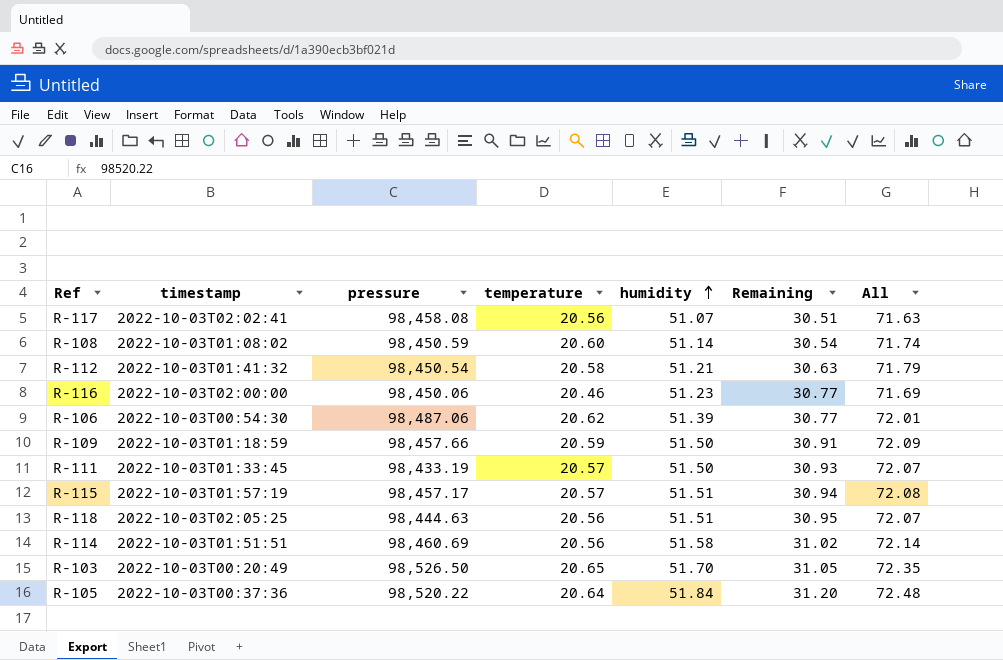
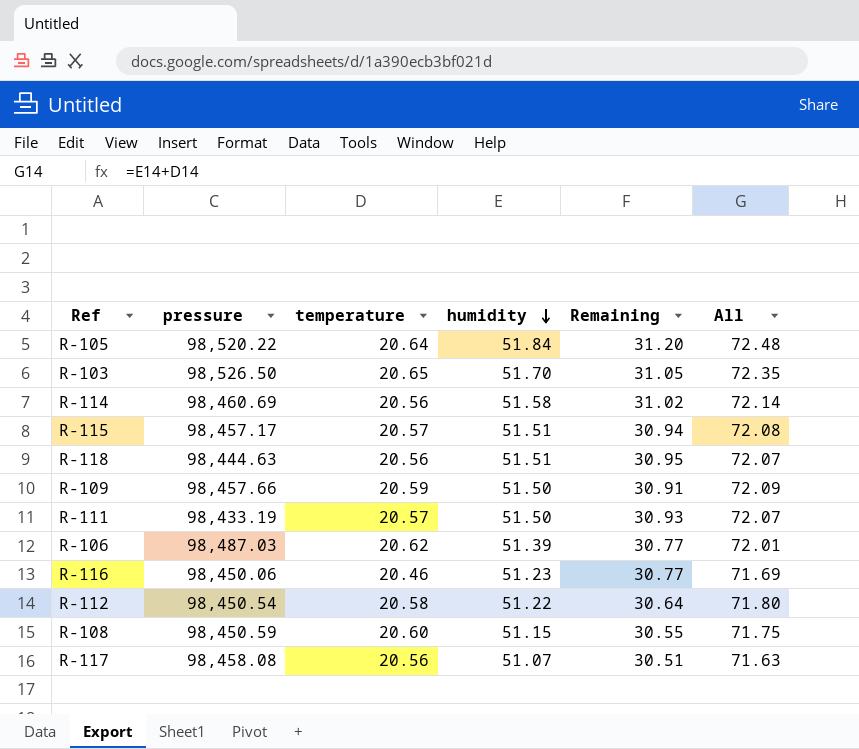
row order: humidity ascending -> humidity descending
column timestamp | position: 2 -> none
R-106 | pressure: 98,487.06 -> 98,487.03
R-112 | humidity: 51.21 -> 51.22
R-112 | Remaining: 30.63 -> 30.64
R-112 | All: 71.79 -> 71.80
R-108 | humidity: 51.14 -> 51.15
R-108 | Remaining: 30.54 -> 30.55
R-108 | All: 71.74 -> 71.75

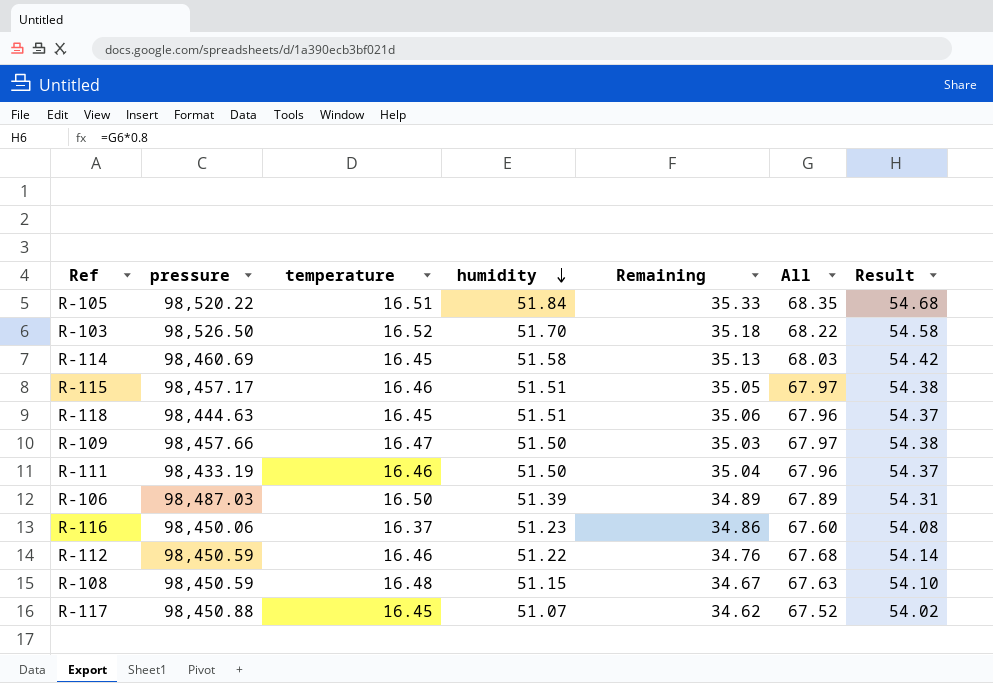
column Result | formula: none -> [All] * 0.8
R-105 | temperature: 20.64 -> 16.51
R-105 | Remaining: 31.20 -> 35.33
R-105 | All: 72.48 -> 68.35
R-103 | temperature: 20.65 -> 16.52
R-103 | Remaining: 31.05 -> 35.18
R-103 | All: 72.35 -> 68.22
R-114 | temperature: 20.56 -> 16.45
R-114 | Remaining: 31.02 -> 35.13
R-114 | All: 72.14 -> 68.03
R-115 | temperature: 20.57 -> 16.46
R-115 | Remaining: 30.94 -> 35.05
R-115 | All: 72.08 -> 67.97
R-118 | temperature: 20.56 -> 16.45
R-118 | Remaining: 30.95 -> 35.06
R-118 | All: 72.07 -> 67.96
R-109 | temperature: 20.59 -> 16.47
R-109 | Remaining: 30.91 -> 35.03
R-109 | All: 72.09 -> 67.97
R-111 | temperature: 20.57 -> 16.46
R-111 | Remaining: 30.93 -> 35.04
R-111 | All: 72.07 -> 67.96
R-106 | temperature: 20.62 -> 16.50
R-106 | Remaining: 30.77 -> 34.89
R-106 | All: 72.01 -> 67.89
R-116 | temperature: 20.46 -> 16.37
R-116 | Remaining: 30.77 -> 34.86
R-116 | All: 71.69 -> 67.60
R-112 | pressure: 98,450.54 -> 98,450.59
R-112 | temperature: 20.58 -> 16.46
R-112 | Remaining: 30.64 -> 34.76
R-112 | All: 71.80 -> 67.68
R-108 | temperature: 20.60 -> 16.48
R-108 | Remaining: 30.55 -> 34.67
R-108 | All: 71.75 -> 67.63
R-117 | pressure: 98,458.08 -> 98,450.88
R-117 | temperature: 20.56 -> 16.45
R-117 | Remaining: 30.51 -> 34.62
R-117 | All: 71.63 -> 67.52

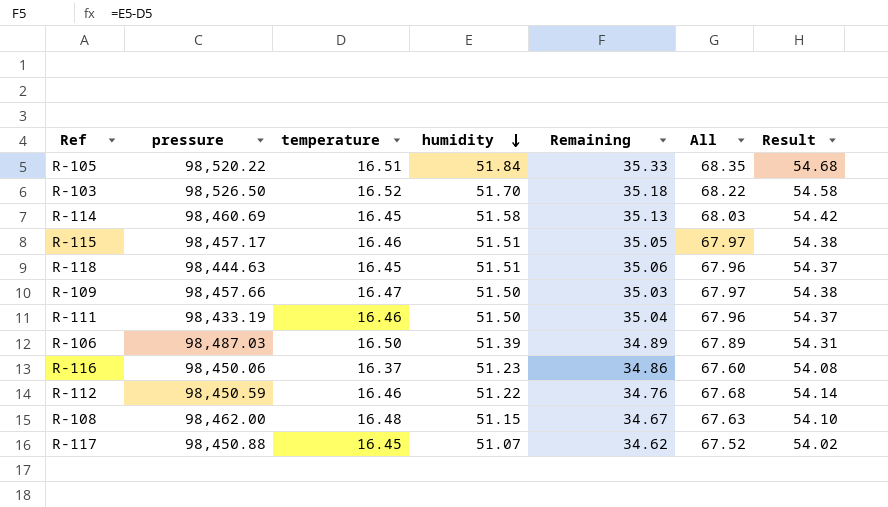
R-108 | pressure: 98,450.59 -> 98,462.00

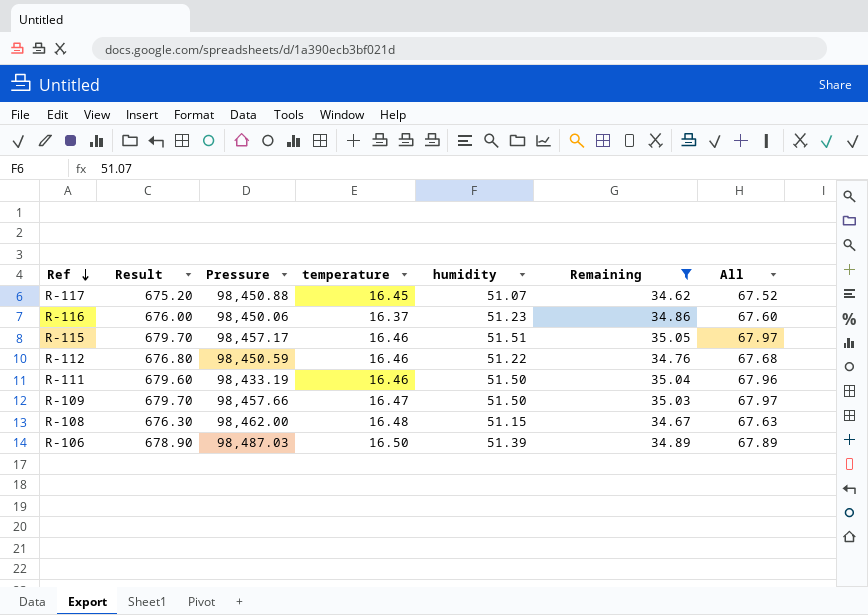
filter: none -> Remaining <= 35.05
row order: humidity descending -> Ref descending
column Result | formula: [All] * 0.8 -> [All] * 10
column Result | position: 7 -> 2
column name: pressure -> Pressure

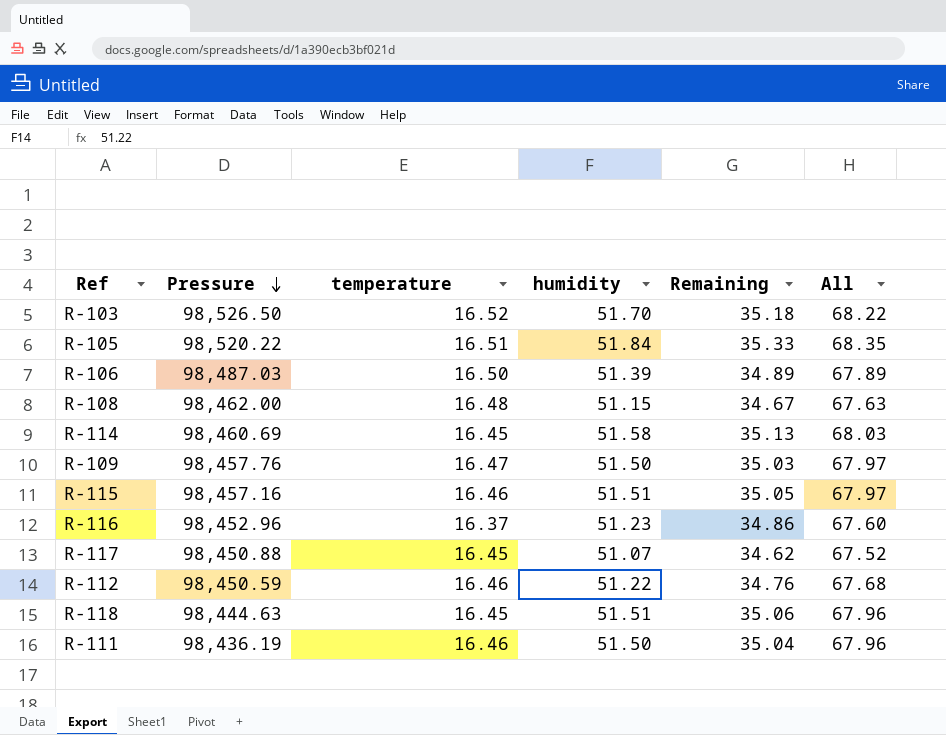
filter: Remaining <= 35.05 -> none
row order: Ref descending -> Pressure descending
column Result | formula: [All] * 10 -> none
R-109 | Pressure: 98,457.66 -> 98,457.76
R-115 | Pressure: 98,457.17 -> 98,457.16
R-116 | Pressure: 98,450.06 -> 98,452.96
R-111 | Pressure: 98,433.19 -> 98,436.19

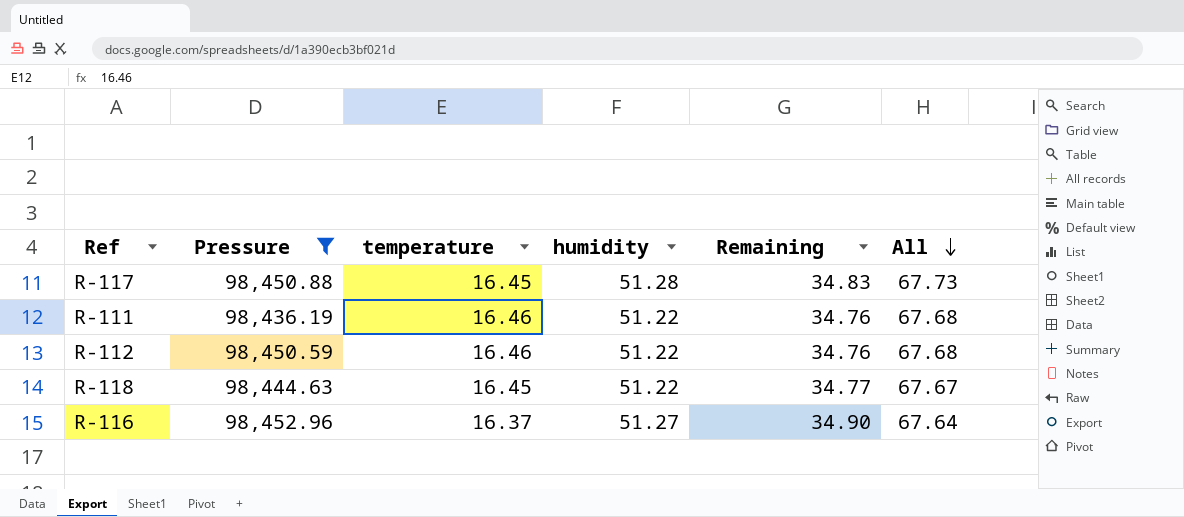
filter: none -> Pressure <= 98,452.96
row order: Pressure descending -> All descending
R-117 | humidity: 51.07 -> 51.28
R-117 | Remaining: 34.62 -> 34.83
R-117 | All: 67.52 -> 67.73
R-111 | humidity: 51.50 -> 51.22
R-111 | Remaining: 35.04 -> 34.76
R-111 | All: 67.96 -> 67.68
R-118 | humidity: 51.51 -> 51.22
R-118 | Remaining: 35.06 -> 34.77
R-118 | All: 67.96 -> 67.67
R-116 | humidity: 51.23 -> 51.27
R-116 | Remaining: 34.86 -> 34.90
R-116 | All: 67.60 -> 67.64

